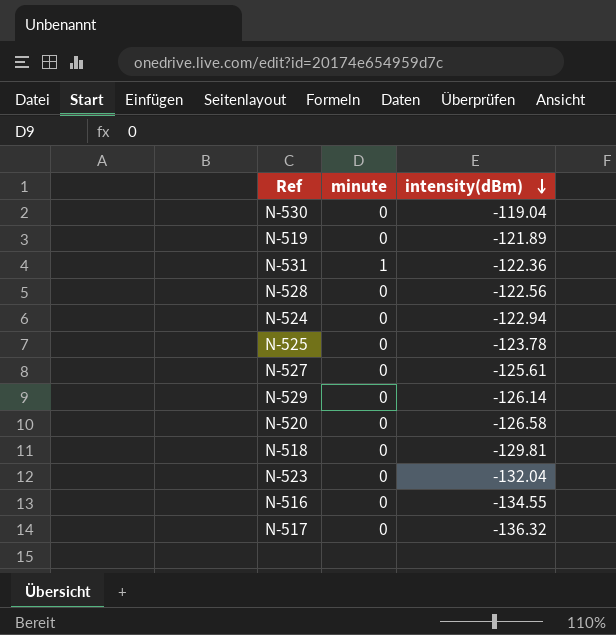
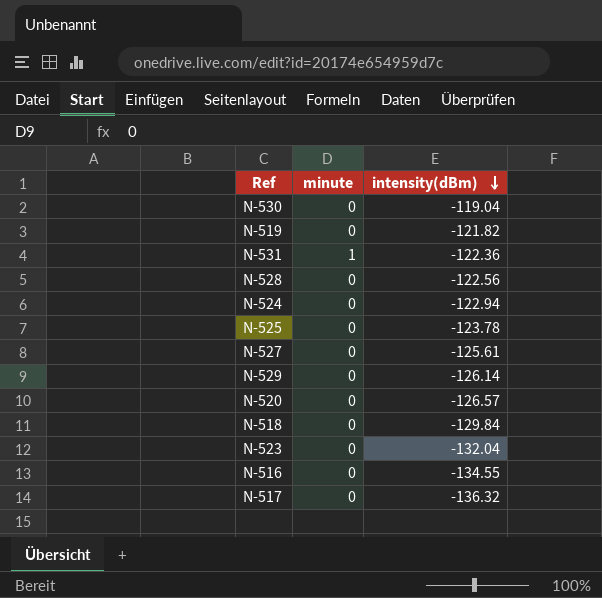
N-519 | intensity(dBm): -121.89 -> -121.82
N-520 | intensity(dBm): -126.58 -> -126.57
N-518 | intensity(dBm): -129.81 -> -129.84

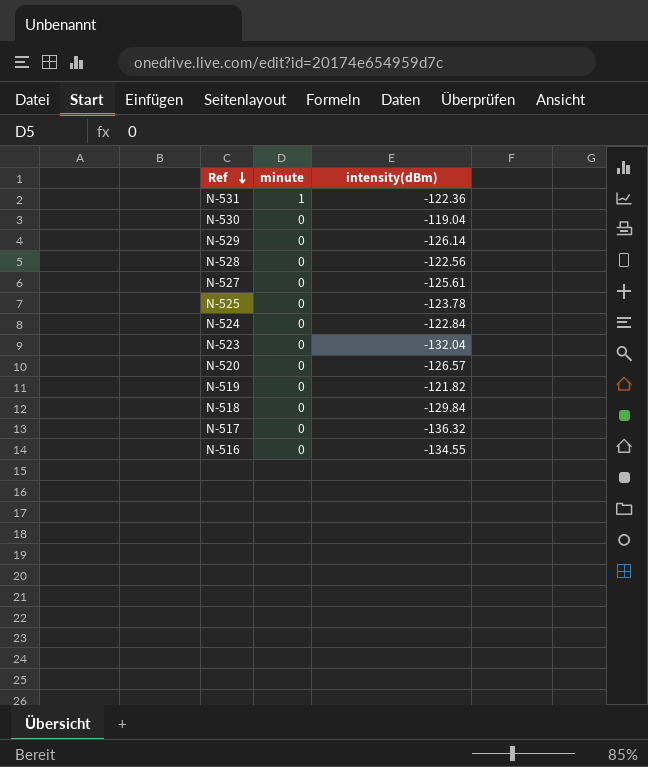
row order: intensity(dBm) descending -> Ref descending
N-524 | intensity(dBm): -122.94 -> -122.84

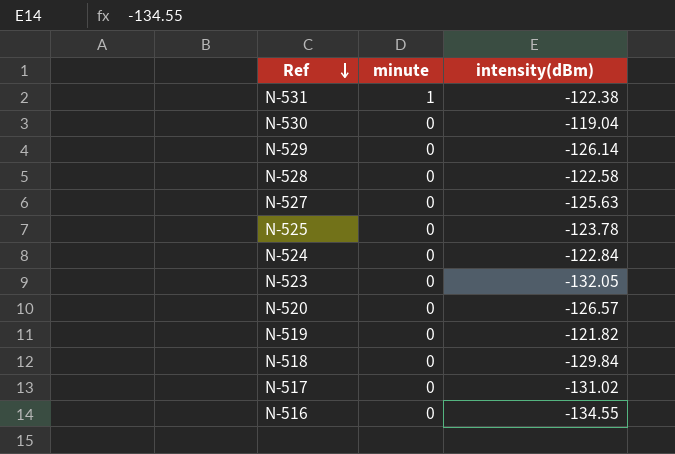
N-531 | intensity(dBm): -122.36 -> -122.38
N-528 | intensity(dBm): -122.56 -> -122.58
N-527 | intensity(dBm): -125.61 -> -125.63
N-523 | intensity(dBm): -132.04 -> -132.05
N-517 | intensity(dBm): -136.32 -> -131.02

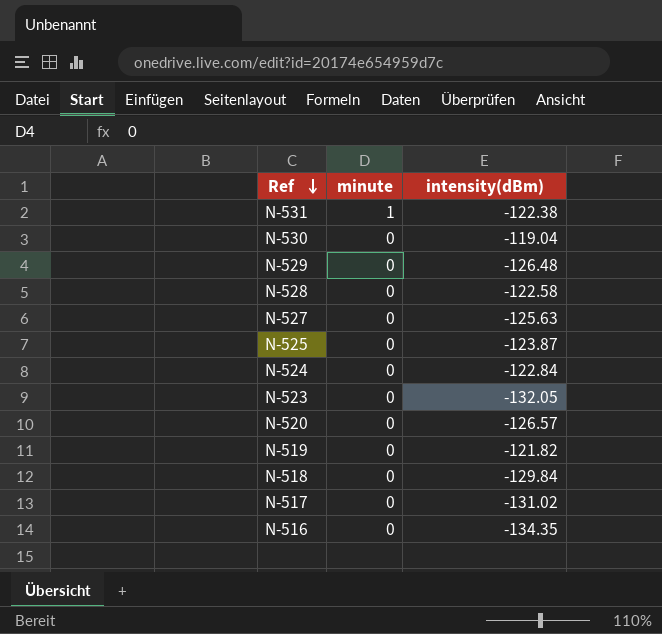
N-529 | intensity(dBm): -126.14 -> -126.48
N-525 | intensity(dBm): -123.78 -> -123.87
N-516 | intensity(dBm): -134.55 -> -134.35

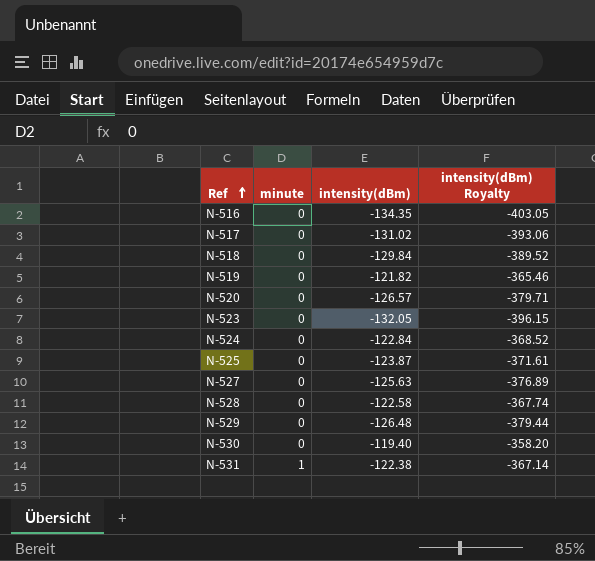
row order: Ref descending -> Ref ascending
column intensity(dBm) Royalty | formula: none -> [intensity(dBm)] * 3
N-530 | intensity(dBm): -119.04 -> -119.40

